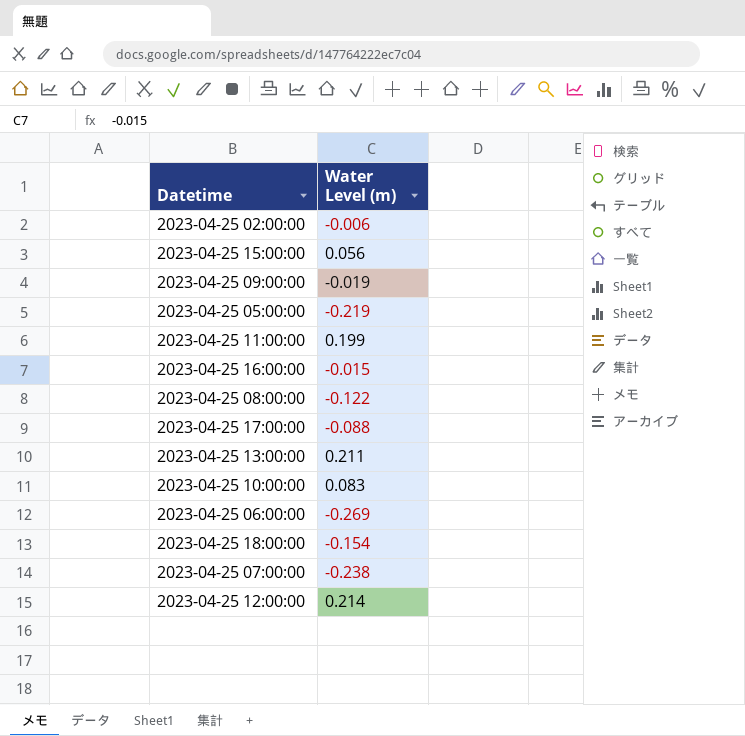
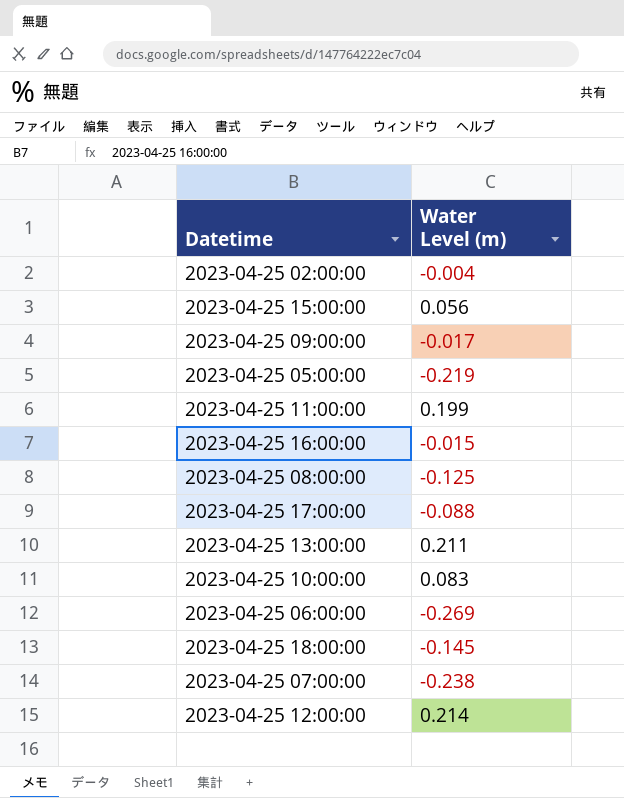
2023-04-25 02:00:00 | Water Level (m): -0.006 -> -0.004
2023-04-25 09:00:00 | Water Level (m): -0.019 -> -0.017
2023-04-25 08:00:00 | Water Level (m): -0.122 -> -0.125
2023-04-25 18:00:00 | Water Level (m): -0.154 -> -0.145

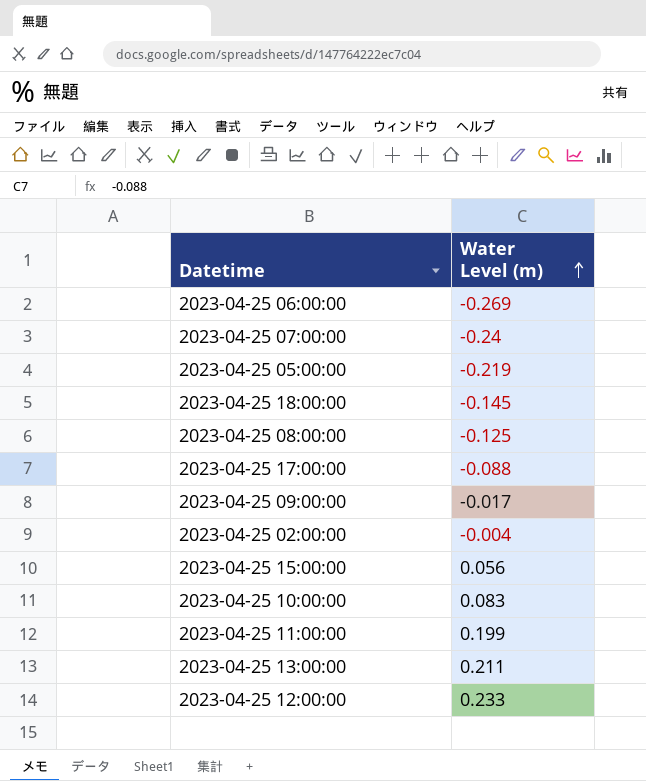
row order: none -> Water Level (m) ascending
row 2023-04-25 16:00:00: -0.015 -> none
2023-04-25 07:00:00 | Water Level (m): -0.238 -> -0.24
2023-04-25 12:00:00 | Water Level (m): 0.214 -> 0.233

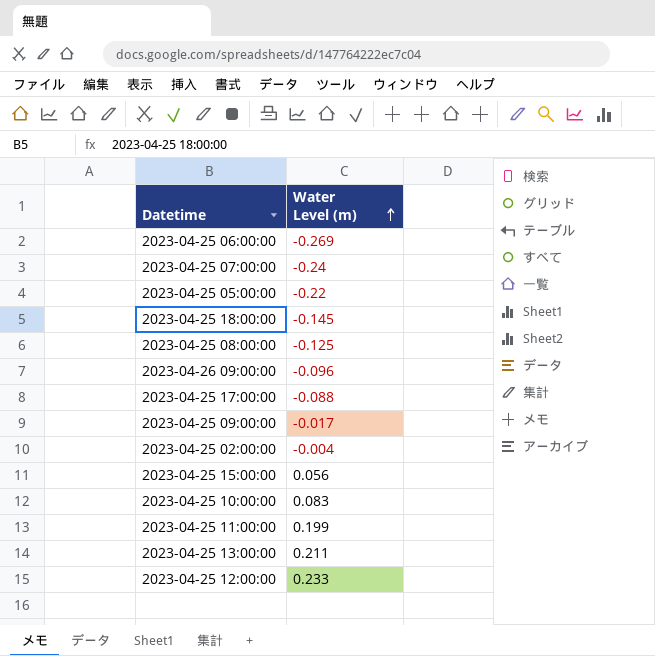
2023-04-25 05:00:00 | Water Level (m): -0.219 -> -0.22
row 2023-04-26 09:00:00: none -> -0.096

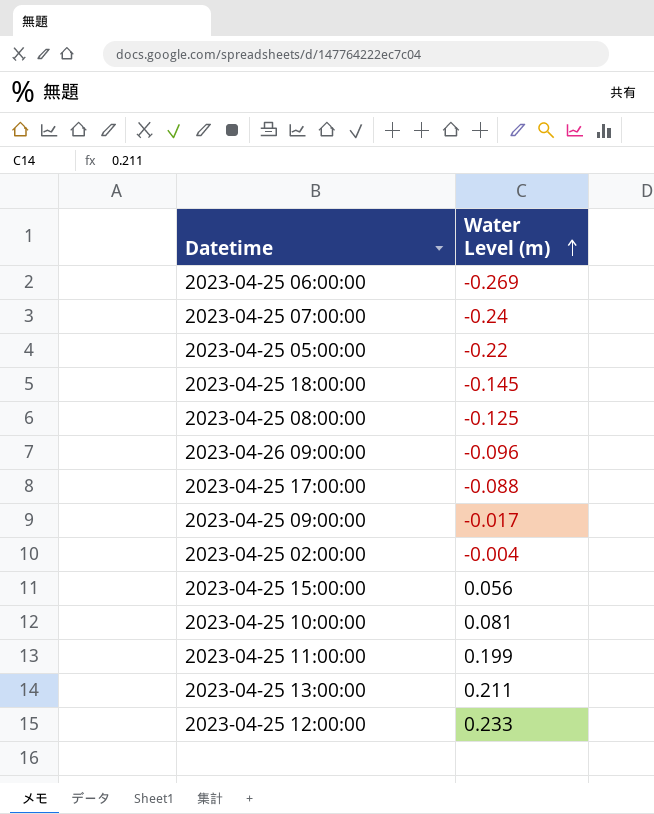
2023-04-25 10:00:00 | Water Level (m): 0.083 -> 0.081

